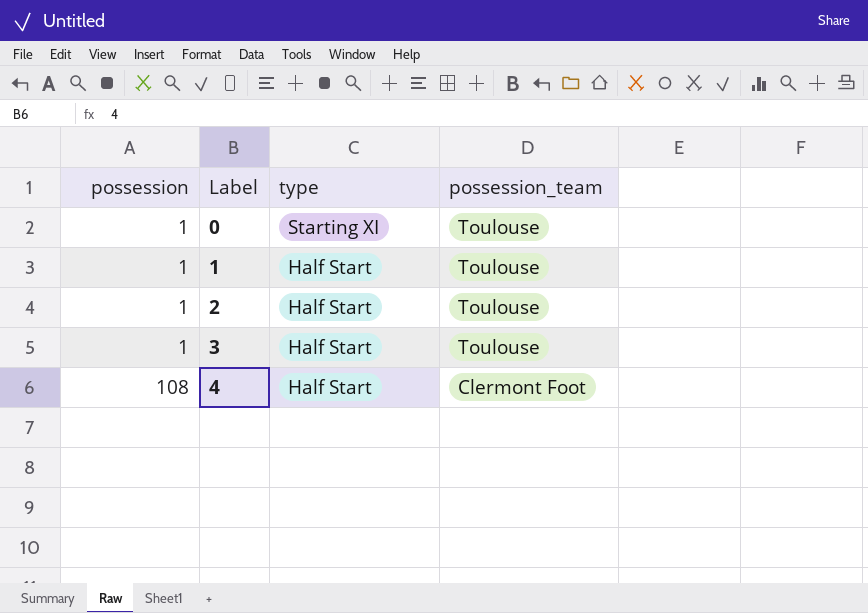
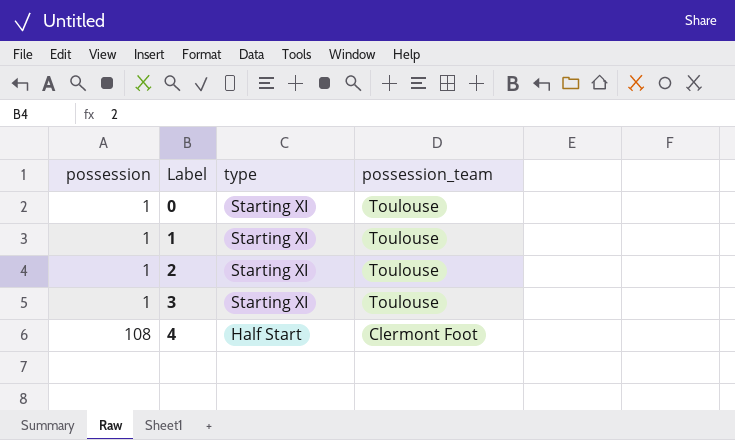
1 | type: Half Start -> Starting XI
2 | type: Half Start -> Starting XI
3 | type: Half Start -> Starting XI

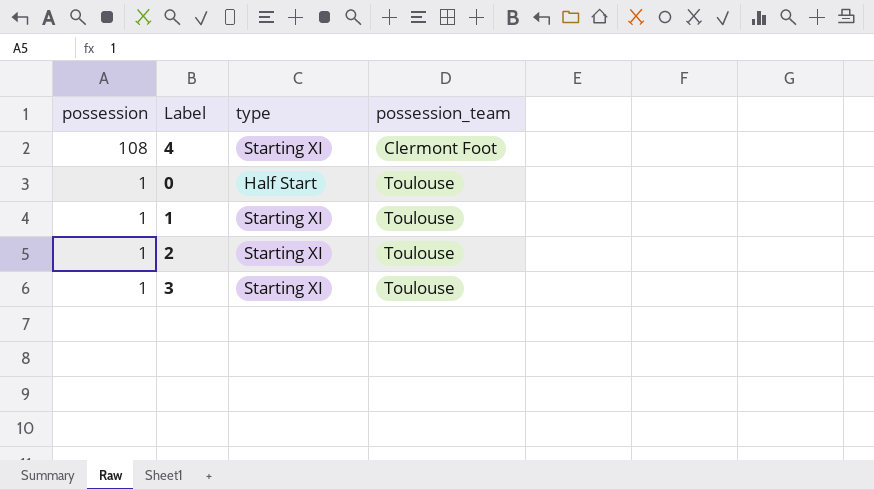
row order: possession ascending -> possession descending
4 | type: Half Start -> Starting XI
0 | type: Starting XI -> Half Start

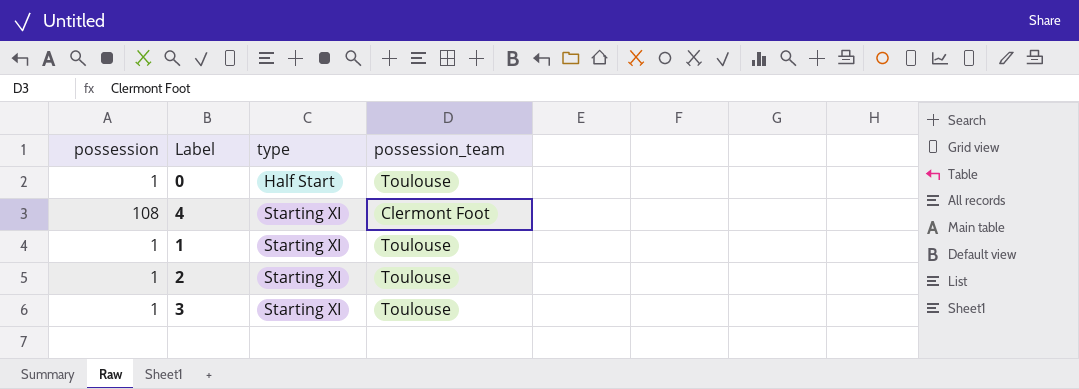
row order: possession descending -> type ascending

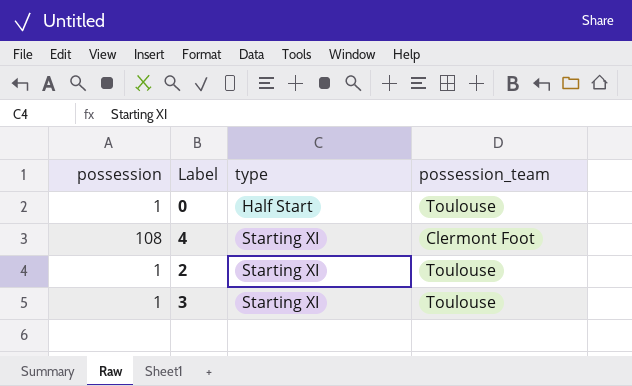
row 1: 1 | Starting XI | Toulouse -> none

